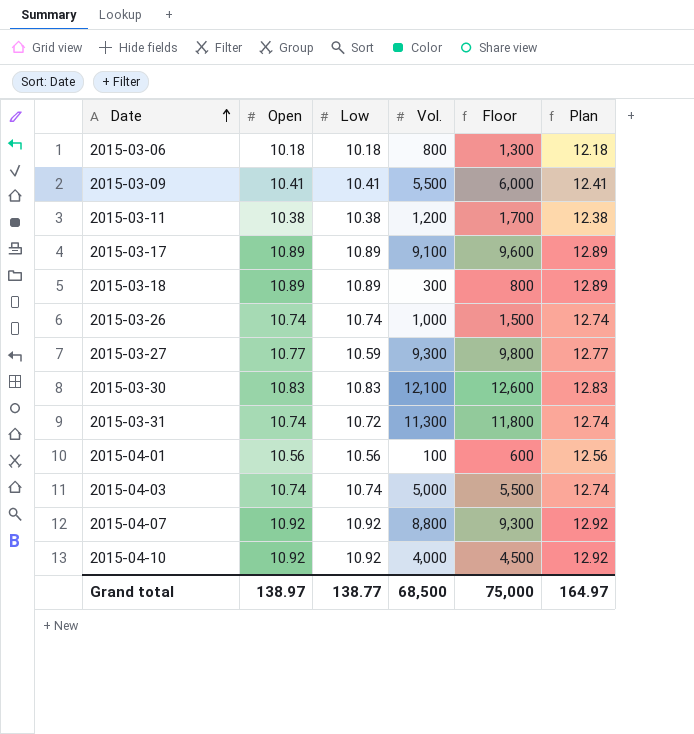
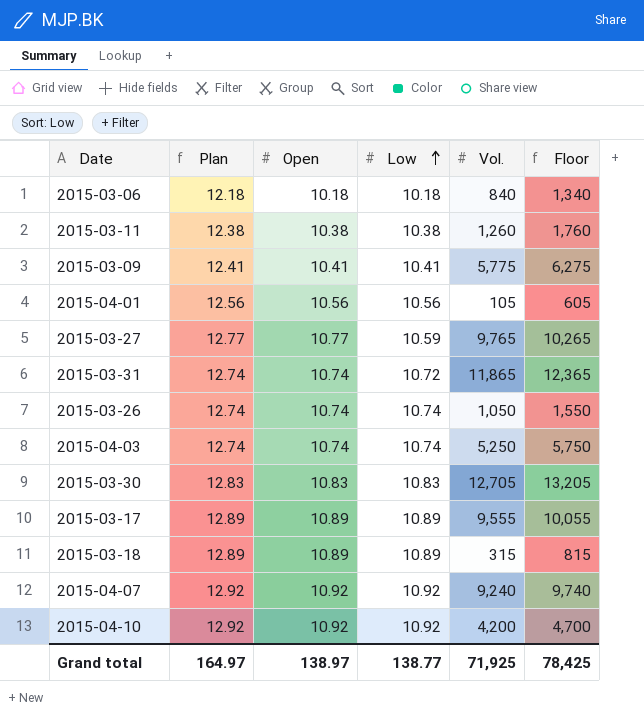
row order: Date ascending -> Low ascending
column Plan | position: 6 -> 2
2015-03-06 | Vol.: 800 -> 840
2015-03-06 | Floor: 1,300 -> 1,340
2015-03-11 | Vol.: 1,200 -> 1,260
2015-03-11 | Floor: 1,700 -> 1,760
2015-03-09 | Vol.: 5,500 -> 5,775
2015-03-09 | Floor: 6,000 -> 6,275
2015-04-01 | Vol.: 100 -> 105
2015-04-01 | Floor: 600 -> 605
2015-03-27 | Vol.: 9,300 -> 9,765
2015-03-27 | Floor: 9,800 -> 10,265
2015-03-31 | Vol.: 11,300 -> 11,865
2015-03-31 | Floor: 11,800 -> 12,365
2015-03-26 | Vol.: 1,000 -> 1,050
2015-03-26 | Floor: 1,500 -> 1,550
2015-04-03 | Vol.: 5,000 -> 5,250
2015-04-03 | Floor: 5,500 -> 5,750
2015-03-30 | Vol.: 12,100 -> 12,705
2015-03-30 | Floor: 12,600 -> 13,205
2015-03-17 | Vol.: 9,100 -> 9,555
2015-03-17 | Floor: 9,600 -> 10,055
2015-03-18 | Vol.: 300 -> 315
2015-03-18 | Floor: 800 -> 815
2015-04-07 | Vol.: 8,800 -> 9,240
2015-04-07 | Floor: 9,300 -> 9,740
2015-04-10 | Vol.: 4,000 -> 4,200
2015-04-10 | Floor: 4,500 -> 4,700
Grand total | Vol.: 68,500 -> 71,925
Grand total | Floor: 75,000 -> 78,425

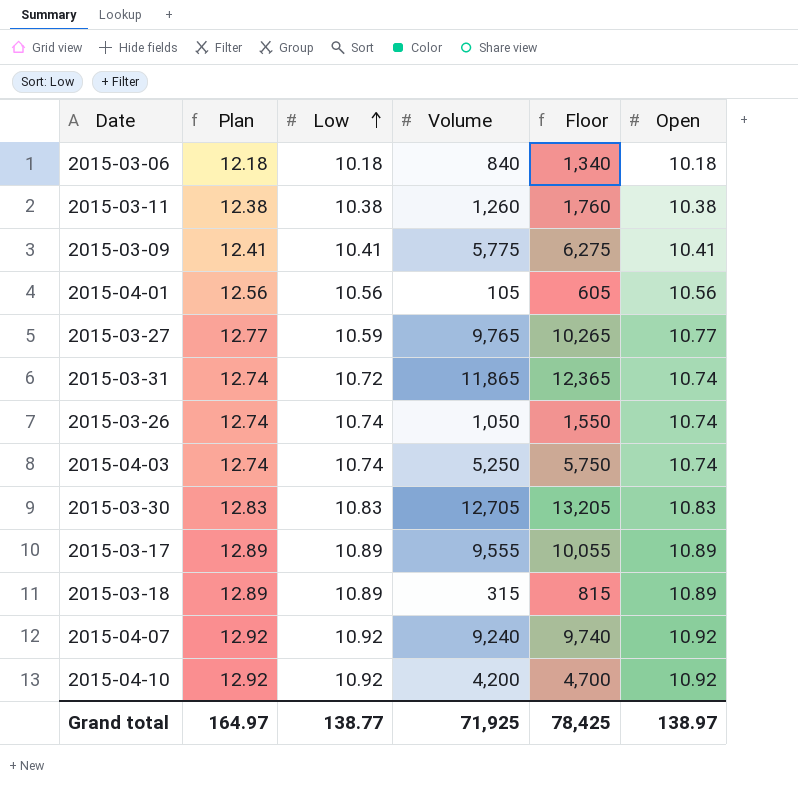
column name: Vol. -> Volume
column Open | position: 3 -> 6

